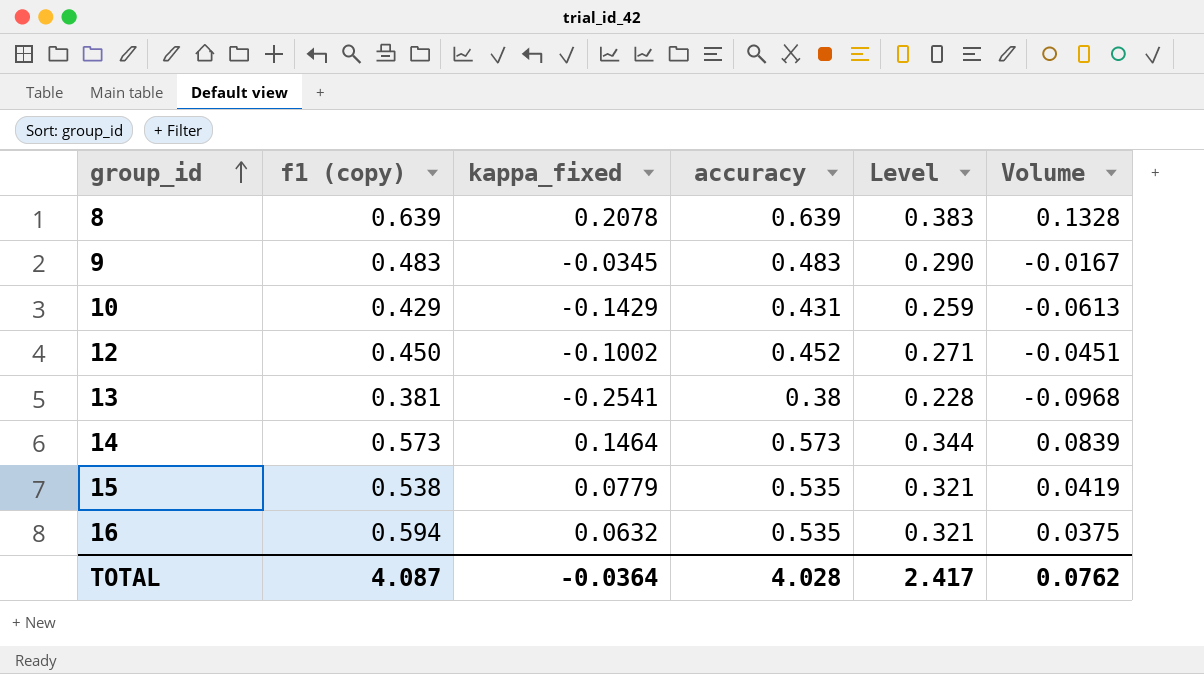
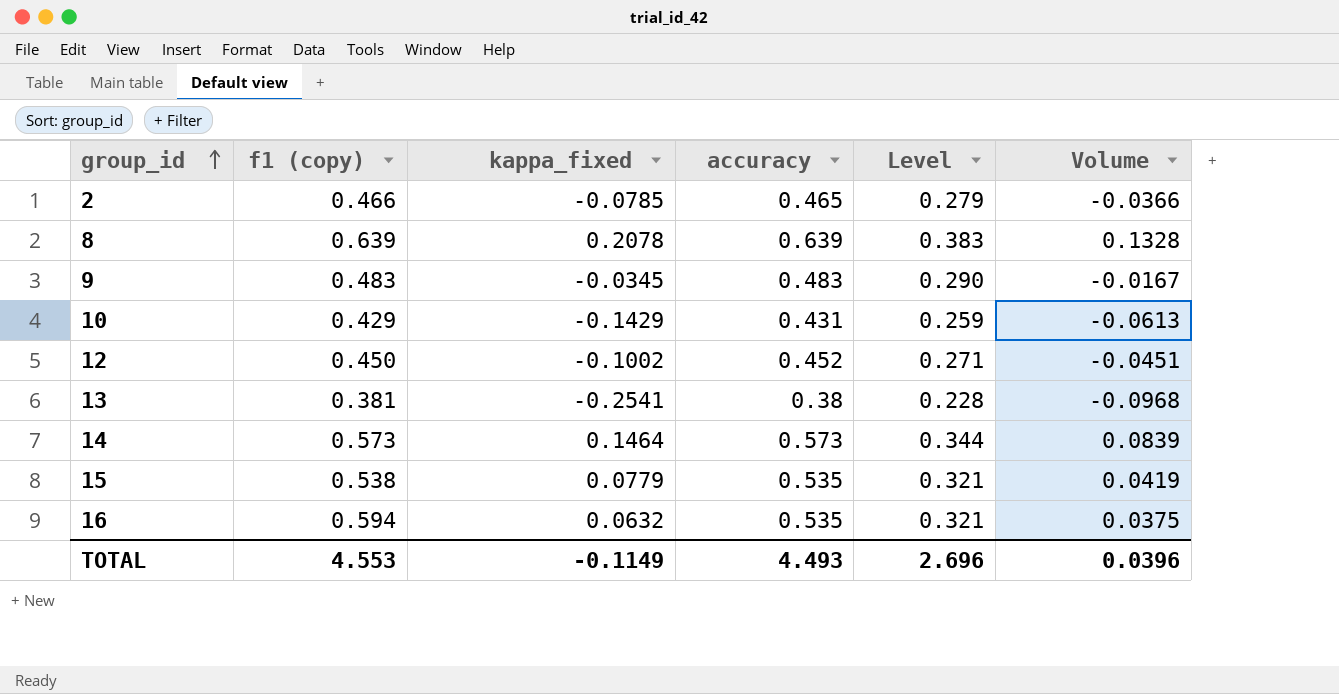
row 2: none -> 0.466 | -0.0785 | 0.465 | 0.279 | -0.0366
TOTAL | f1 (copy): 4.087 -> 4.553
TOTAL | kappa_fixed: -0.0364 -> -0.1149
TOTAL | accuracy: 4.028 -> 4.493
TOTAL | Level: 2.417 -> 2.696
TOTAL | Volume: 0.0762 -> 0.0396

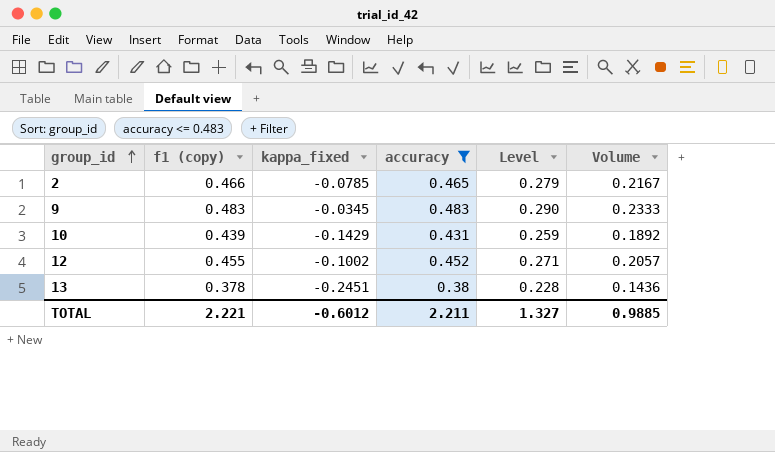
filter: none -> accuracy <= 0.483
column Volume | formula: [f1 (copy)] * [kappa_fixed] -> [f1 (copy)] * [accuracy]
10 | f1 (copy): 0.429 -> 0.439
12 | f1 (copy): 0.450 -> 0.455
13 | f1 (copy): 0.381 -> 0.378
13 | kappa_fixed: -0.2541 -> -0.2451
TOTAL | f1 (copy): 4.553 -> 2.221
TOTAL | kappa_fixed: -0.1149 -> -0.6012
TOTAL | accuracy: 4.493 -> 2.211
TOTAL | Level: 2.696 -> 1.327
TOTAL | Volume: 0.0396 -> 0.9885

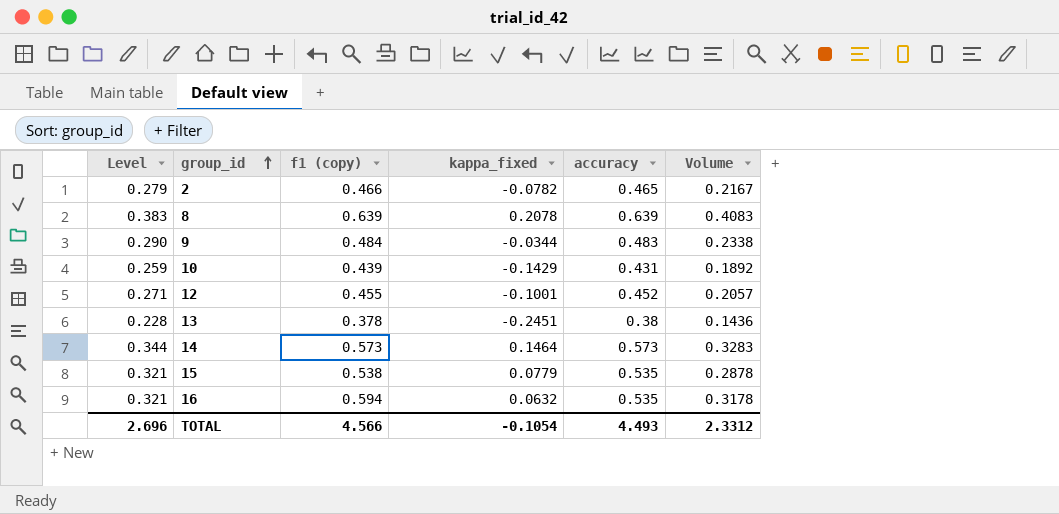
filter: accuracy <= 0.483 -> none
column Level | position: 5 -> 1
2 | kappa_fixed: -0.0785 -> -0.0782
9 | f1 (copy): 0.483 -> 0.484
9 | kappa_fixed: -0.0345 -> -0.0344
9 | Volume: 0.2333 -> 0.2338
12 | kappa_fixed: -0.1002 -> -0.1001
TOTAL | Level: 1.327 -> 2.696
TOTAL | f1 (copy): 2.221 -> 4.566
TOTAL | kappa_fixed: -0.6012 -> -0.1054
TOTAL | accuracy: 2.211 -> 4.493
TOTAL | Volume: 0.9885 -> 2.3312

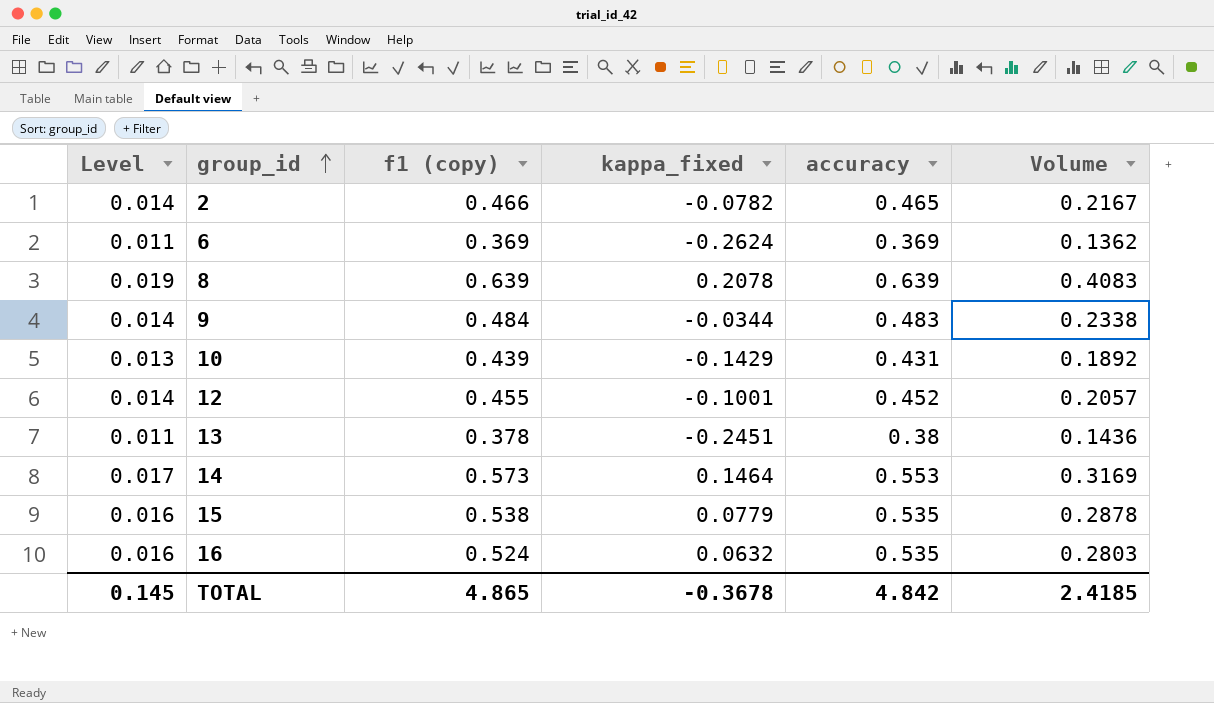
column Level | formula: [accuracy] * 0.6 -> [accuracy] * 0.03
row 6: none -> 0.011 | 0.369 | -0.2624 | 0.369 | 0.1362
14 | accuracy: 0.573 -> 0.553
14 | Volume: 0.3283 -> 0.3169
16 | f1 (copy): 0.594 -> 0.524
16 | Volume: 0.3178 -> 0.2803
TOTAL | Level: 2.696 -> 0.145
TOTAL | f1 (copy): 4.566 -> 4.865
TOTAL | kappa_fixed: -0.1054 -> -0.3678
TOTAL | accuracy: 4.493 -> 4.842
TOTAL | Volume: 2.3312 -> 2.4185

